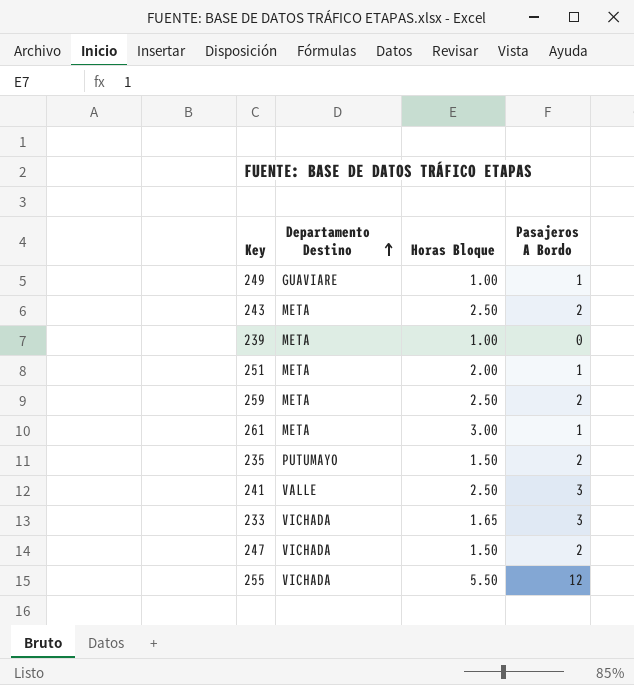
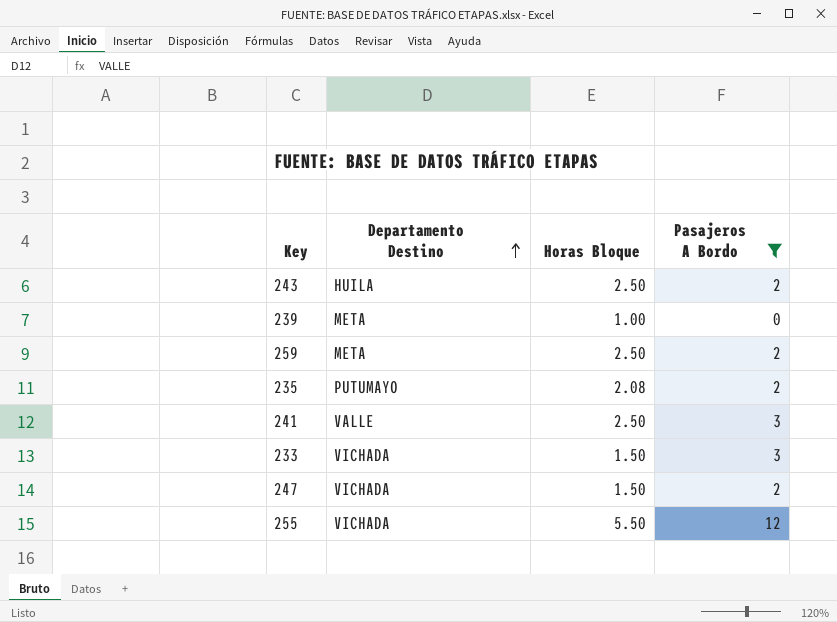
filter: none -> Pasajeros A Bordo != 1
243 | Departamento Destino: META -> HUILA
235 | Horas Bloque: 1.50 -> 2.08
233 | Horas Bloque: 1.65 -> 1.50

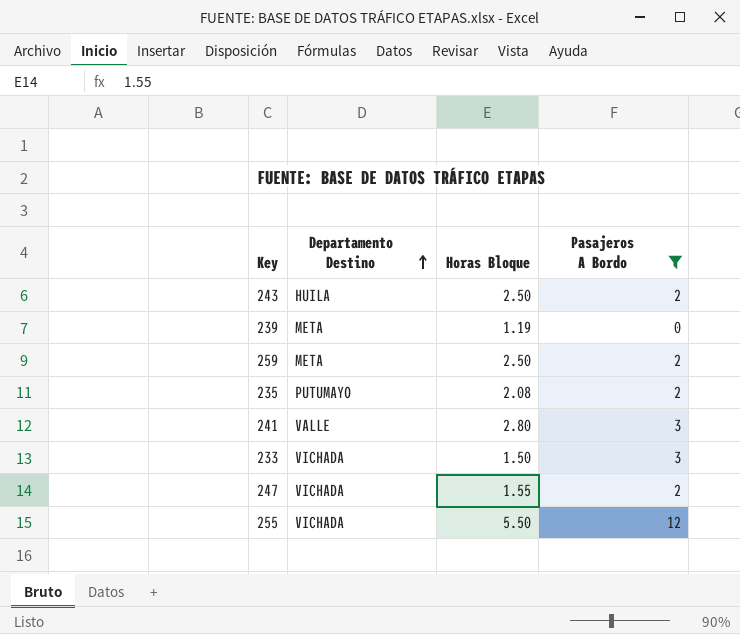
239 | Horas Bloque: 1.00 -> 1.19
241 | Horas Bloque: 2.50 -> 2.80
247 | Horas Bloque: 1.50 -> 1.55

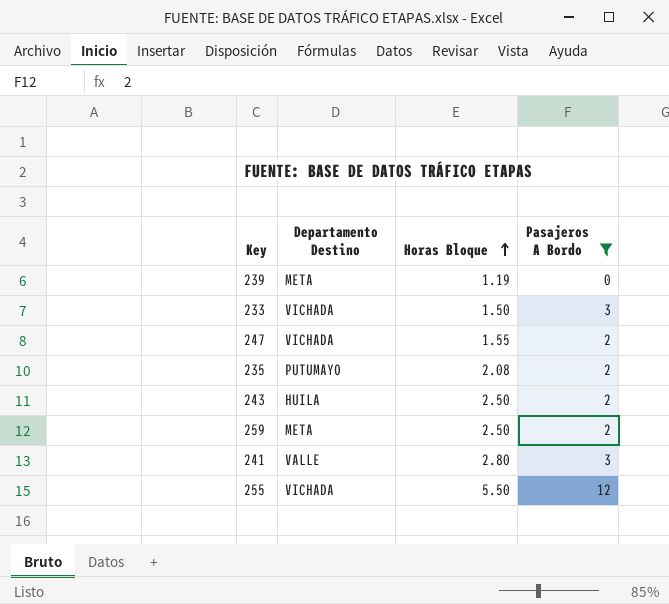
row order: Departamento Destino ascending -> Horas Bloque ascending

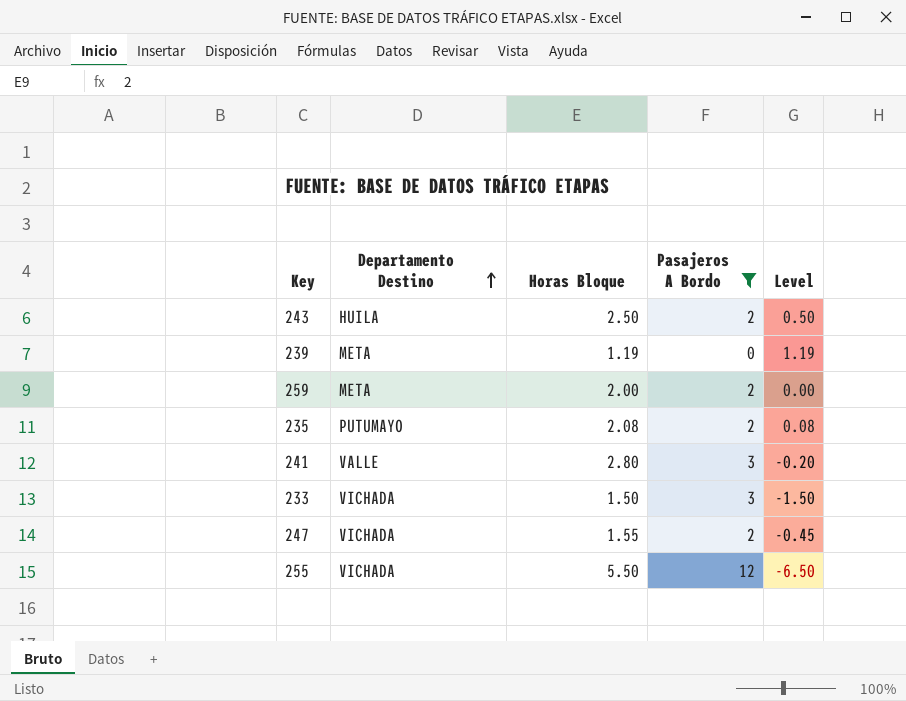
row order: Horas Bloque ascending -> Departamento Destino ascending
column Level | formula: none -> [Horas Bloque] - [Pasajeros A Bordo]
259 | Horas Bloque: 2.50 -> 2.00

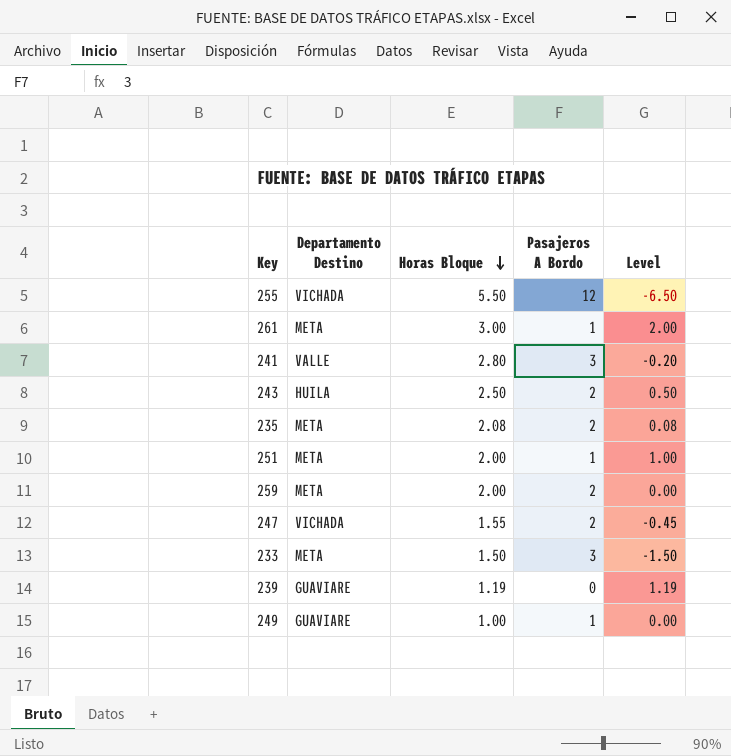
filter: Pasajeros A Bordo != 1 -> none
row order: Departamento Destino ascending -> Horas Bloque descending
235 | Departamento Destino: PUTUMAYO -> META
233 | Departamento Destino: VICHADA -> META
239 | Departamento Destino: META -> GUAVIARE

